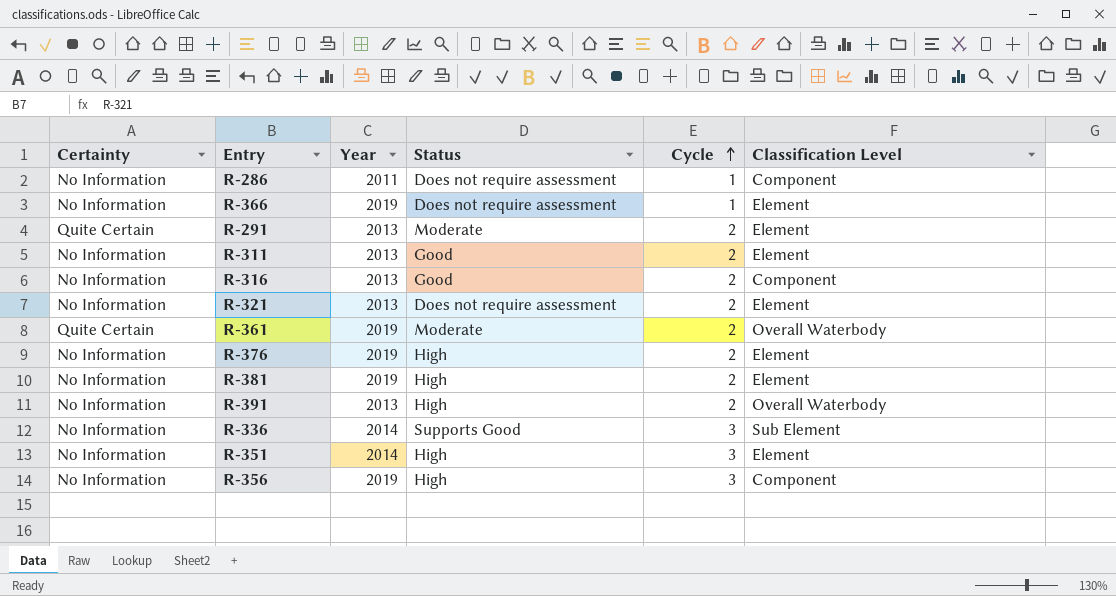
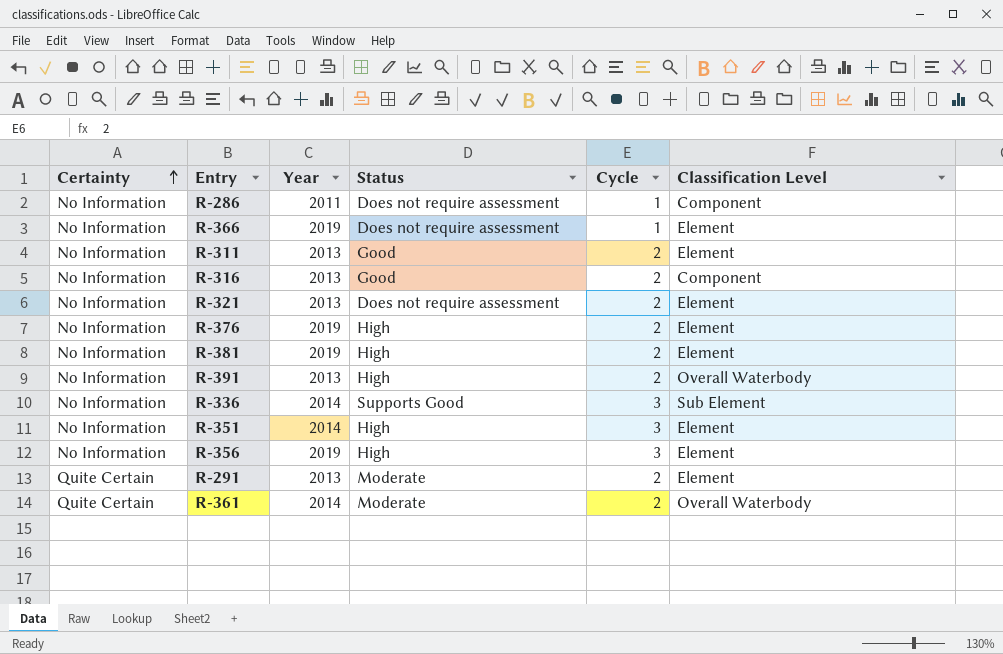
row order: Cycle ascending -> Certainty ascending
R-356 | Classification Level: Component -> Element
R-361 | Year: 2019 -> 2014

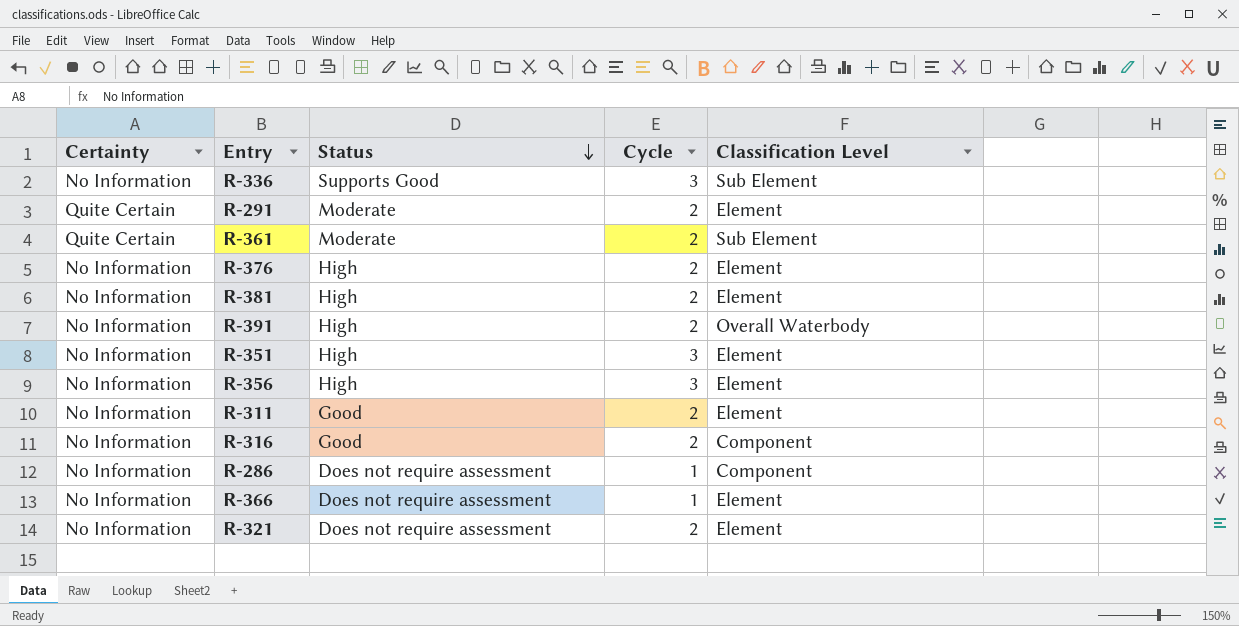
row order: Certainty ascending -> Status descending
column Year | position: 3 -> none
R-361 | Classification Level: Overall Waterbody -> Sub Element

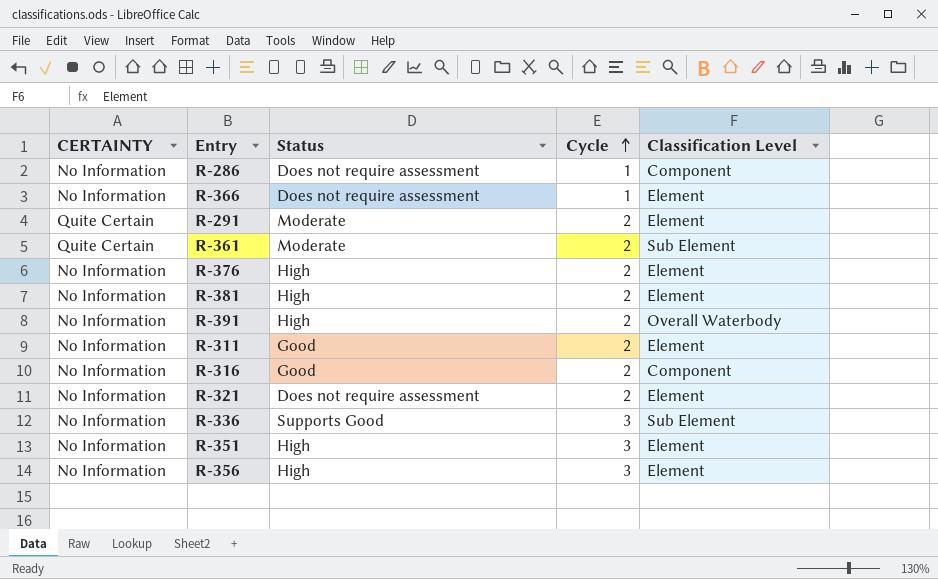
row order: Status descending -> Cycle ascending
column name: Certainty -> CERTAINTY

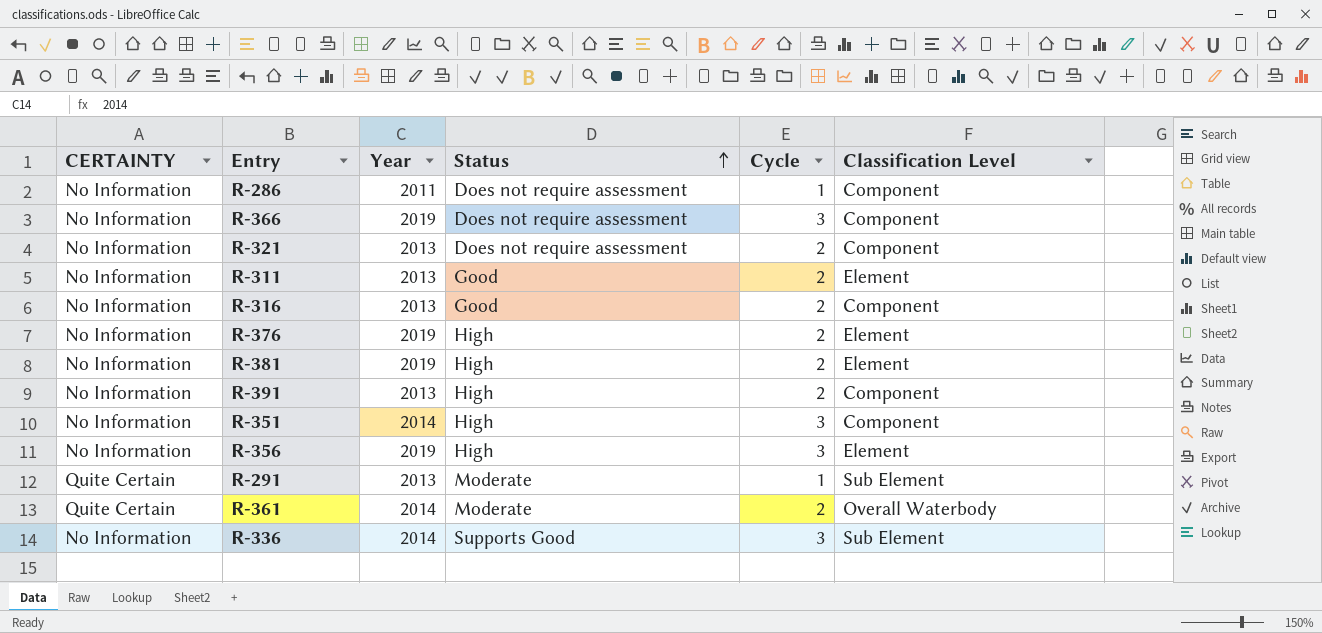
row order: Cycle ascending -> Status ascending
column Year | position: none -> 3
R-366 | Cycle: 1 -> 3
R-366 | Classification Level: Element -> Component
R-321 | Classification Level: Element -> Component
R-391 | Classification Level: Overall Waterbody -> Component
R-351 | Classification Level: Element -> Component
R-291 | Cycle: 2 -> 1
R-291 | Classification Level: Element -> Sub Element
R-361 | Classification Level: Sub Element -> Overall Waterbody

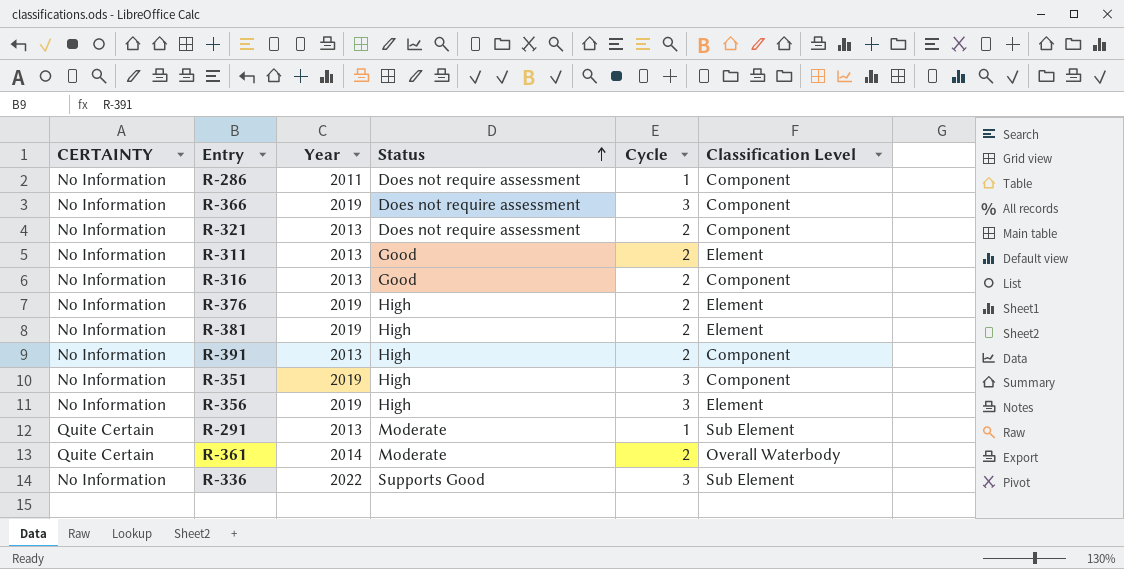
R-351 | Year: 2014 -> 2019
R-336 | Year: 2014 -> 2022

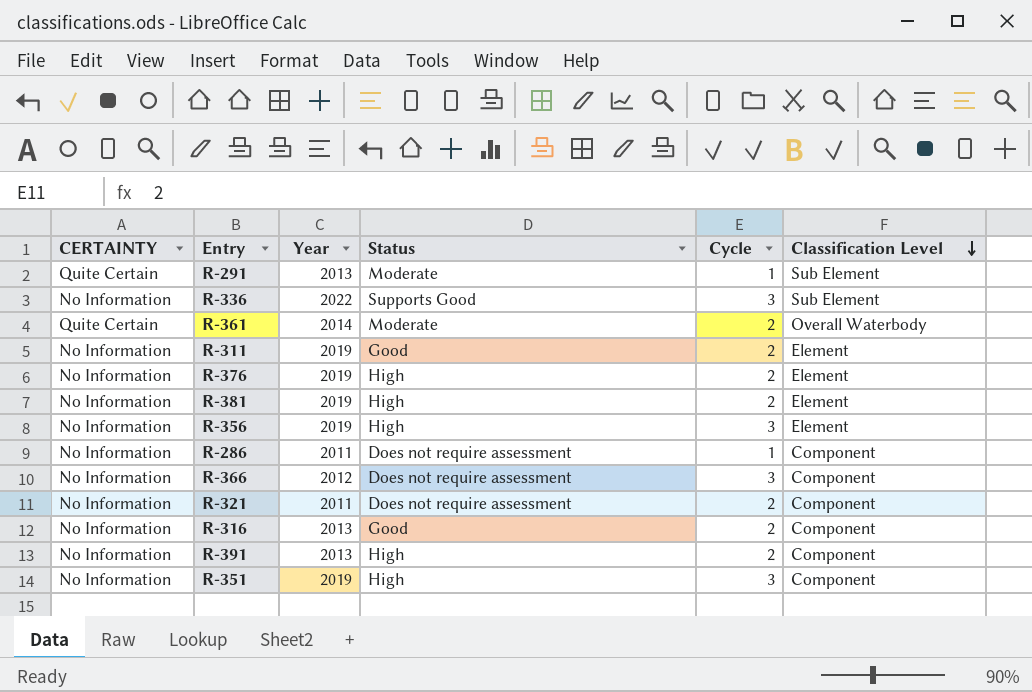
row order: Status ascending -> Classification Level descending
R-311 | Year: 2013 -> 2019
R-366 | Year: 2019 -> 2012
R-321 | Year: 2013 -> 2011

